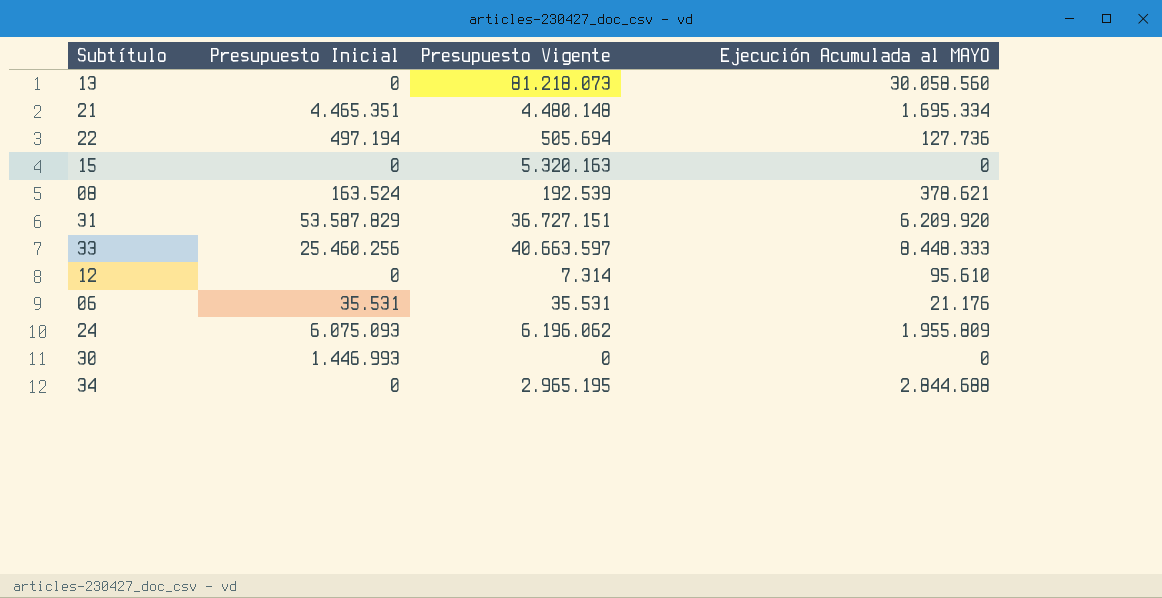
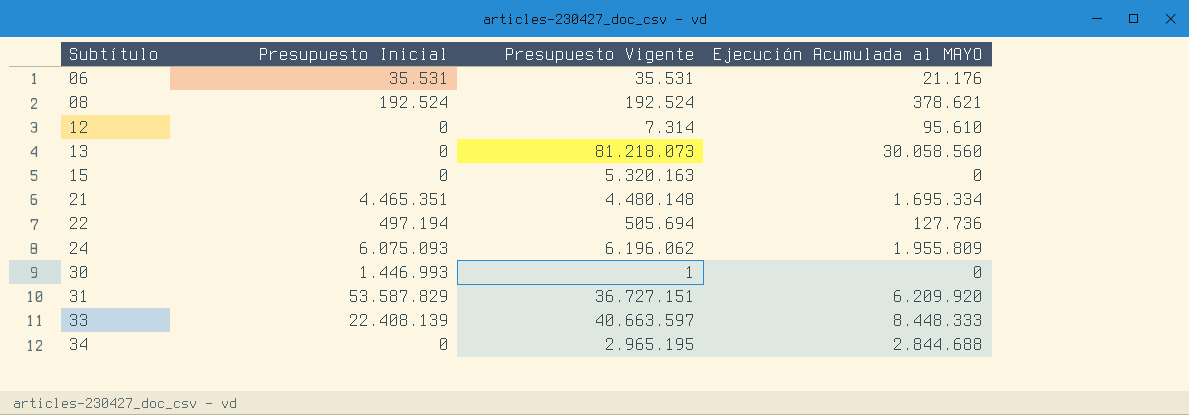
row order: none -> Subtítulo ascending
08 | Presupuesto Inicial: 163.524 -> 192.524
08 | Presupuesto Vigente: 192.539 -> 192.524
30 | Presupuesto Vigente: 0 -> 1
33 | Presupuesto Inicial: 25.460.256 -> 22.408.139

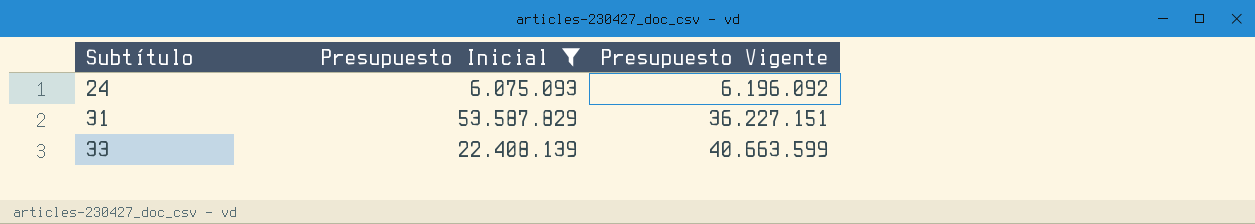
filter: none -> Presupuesto Inicial >= 6.075.093
column Ejecución Acumulada al MAYO | position: 4 -> none
24 | Presupuesto Vigente: 6.196.062 -> 6.196.092
31 | Presupuesto Vigente: 36.727.151 -> 36.227.151
33 | Presupuesto Vigente: 40.663.597 -> 40.663.599

